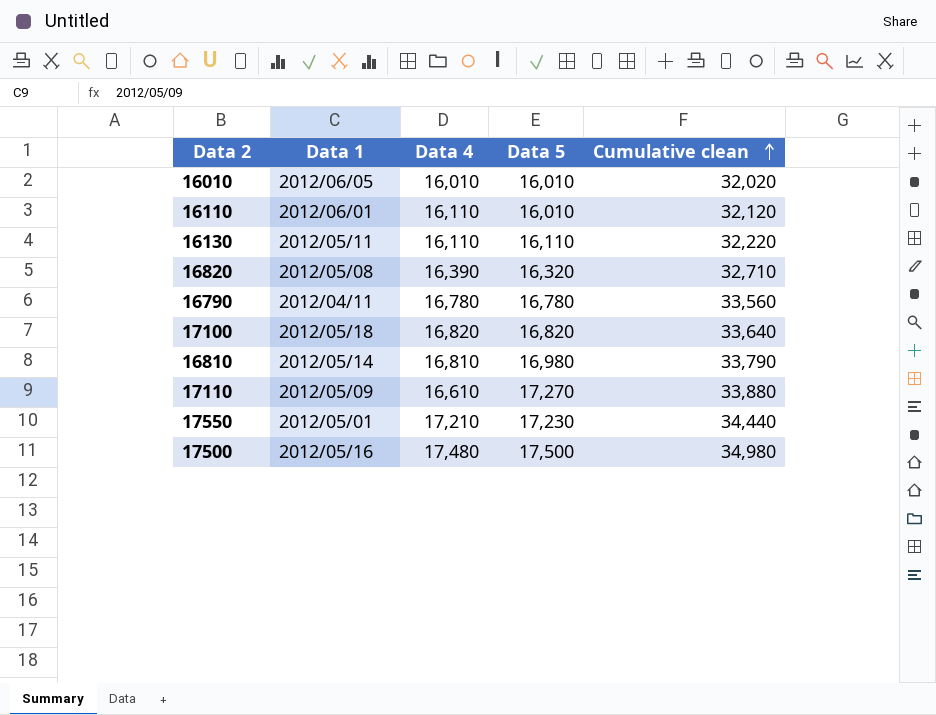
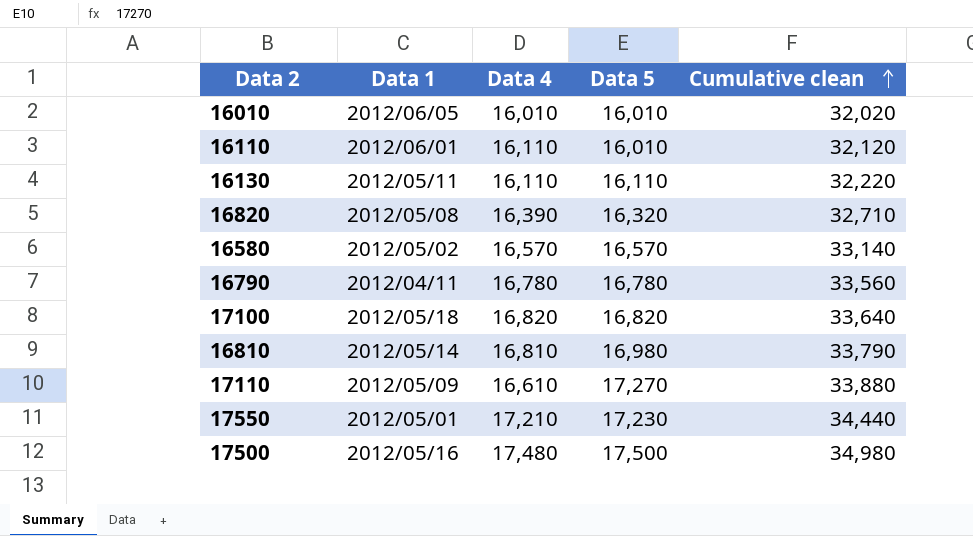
row 16580: none -> 2012/05/02 | 16,570 | 16,570 | 33,140

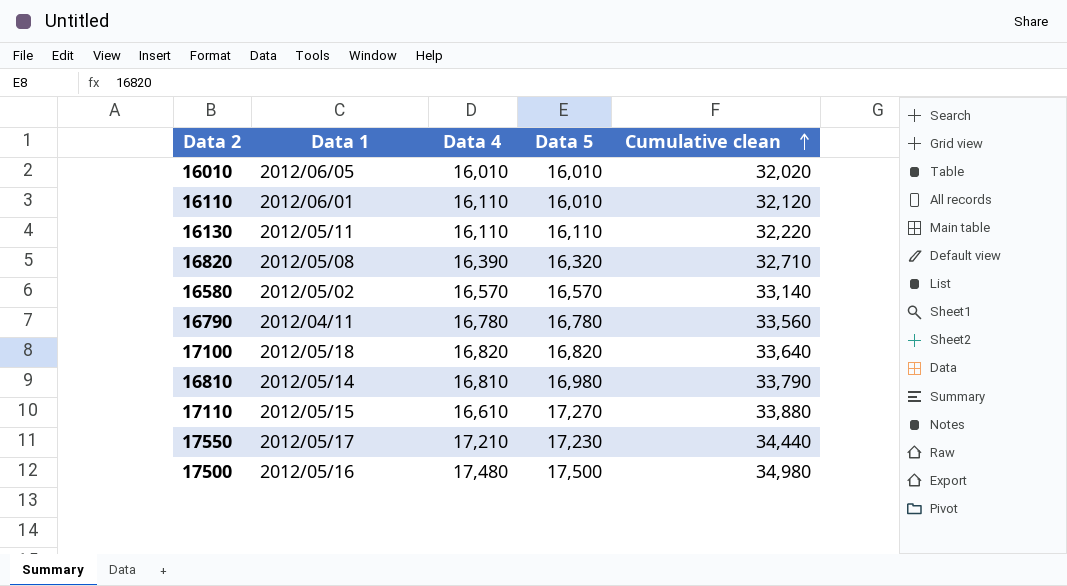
17110 | Data 1: 2012/05/09 -> 2012/05/15
17550 | Data 1: 2012/05/01 -> 2012/05/17

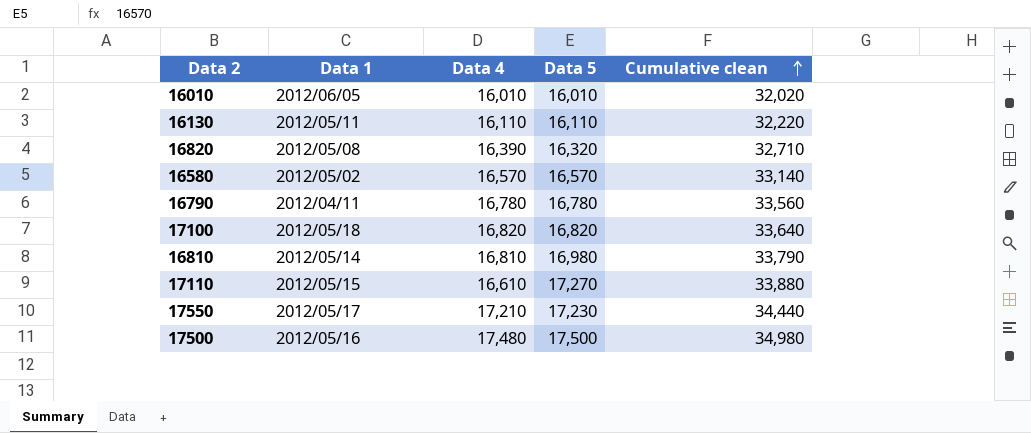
row 16110: 2012/06/01 | 16,110 | 16,010 | 32,120 -> none

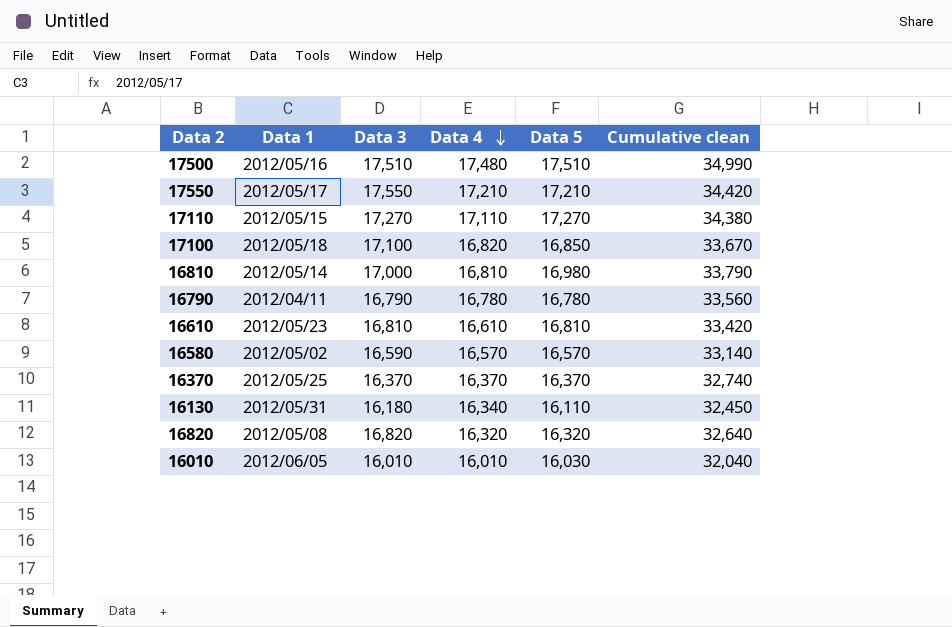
row order: Cumulative clean ascending -> Data 4 descending
column Data 3 | position: none -> 3
17500 | Data 5: 17,500 -> 17,510
17500 | Cumulative clean: 34,980 -> 34,990
17550 | Data 5: 17,230 -> 17,210
17550 | Cumulative clean: 34,440 -> 34,420
17110 | Data 4: 16,610 -> 17,110
17110 | Cumulative clean: 33,880 -> 34,380
17100 | Data 5: 16,820 -> 16,850
17100 | Cumulative clean: 33,640 -> 33,670
row 16610: none -> 2012/05/23 | 16,810 | 16,610 | 16,810 | 33,420
row 16370: none -> 2012/05/25 | 16,370 | 16,370 | 16,370 | 32,740
16130 | Data 1: 2012/05/11 -> 2012/05/31
16130 | Data 4: 16,110 -> 16,340
16130 | Cumulative clean: 32,220 -> 32,450
16820 | Data 4: 16,390 -> 16,320
16820 | Cumulative clean: 32,710 -> 32,640
16010 | Data 5: 16,010 -> 16,030
16010 | Cumulative clean: 32,020 -> 32,040

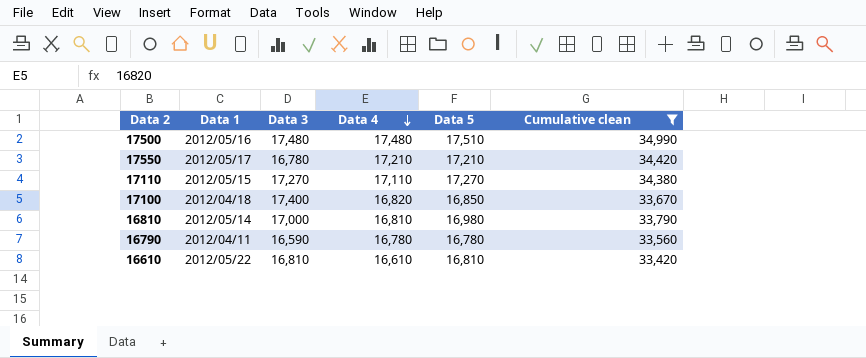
filter: none -> Cumulative clean >= 33,420
17500 | Data 3: 17,510 -> 17,480
17550 | Data 3: 17,550 -> 16,780
17100 | Data 1: 2012/05/18 -> 2012/04/18
17100 | Data 3: 17,100 -> 17,400
16790 | Data 3: 16,790 -> 16,590
16610 | Data 1: 2012/05/23 -> 2012/05/22

